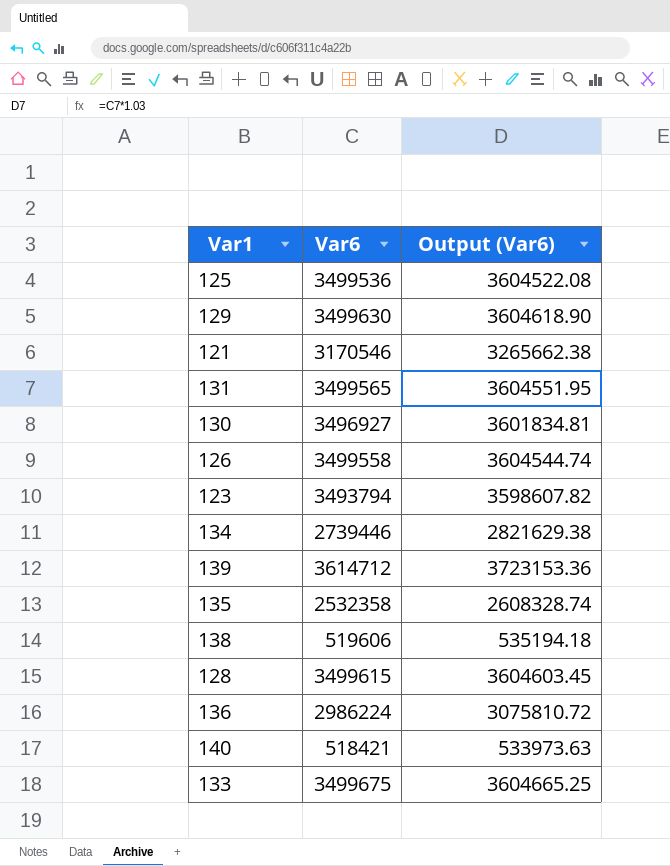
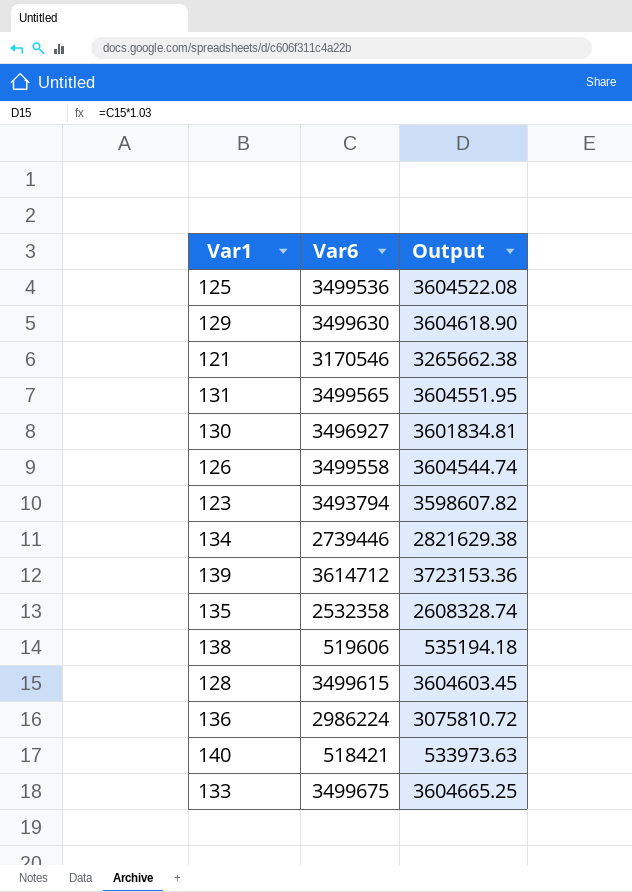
column name: Output (Var6) -> Output

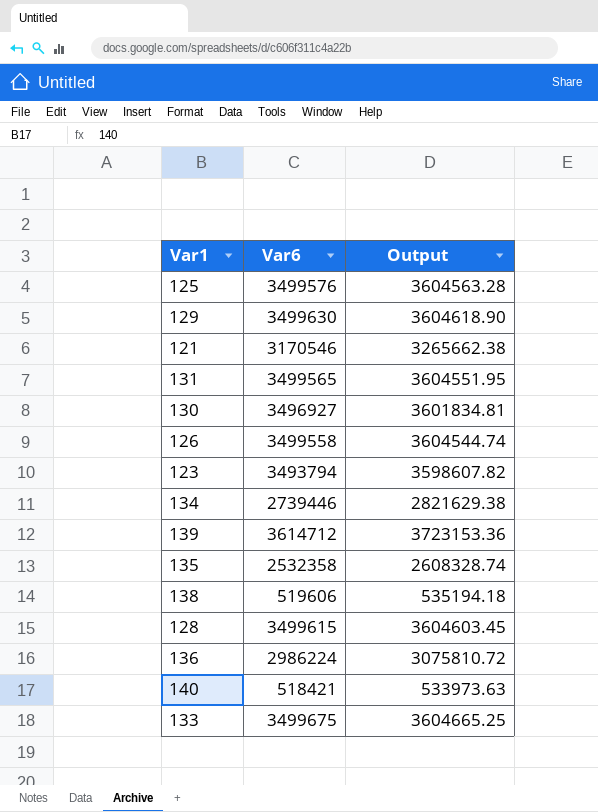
125 | Var6: 3499536 -> 3499576
125 | Output: 3604522.08 -> 3604563.28

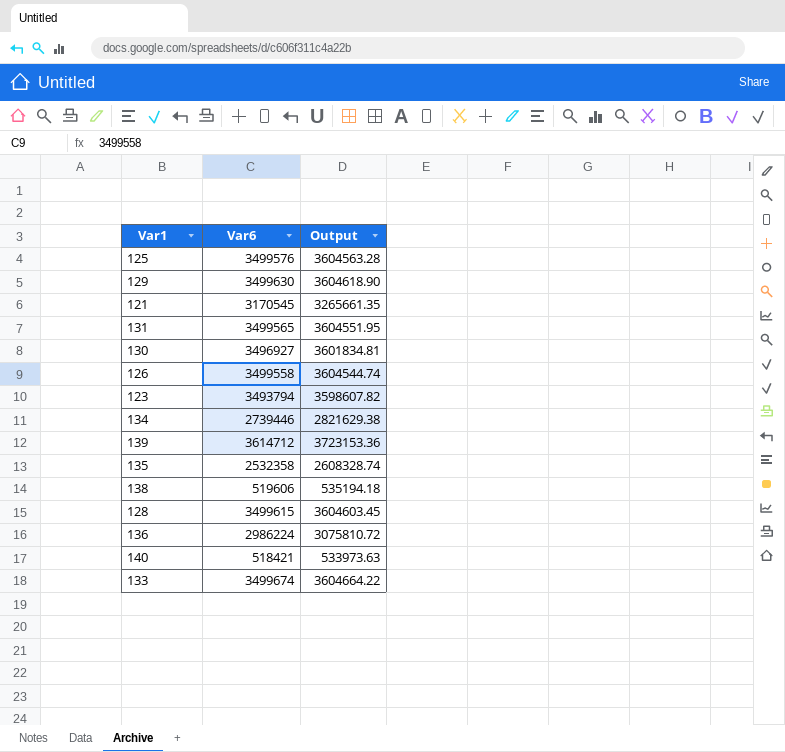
121 | Var6: 3170546 -> 3170545
121 | Output: 3265662.38 -> 3265661.35
133 | Var6: 3499675 -> 3499674
133 | Output: 3604665.25 -> 3604664.22

